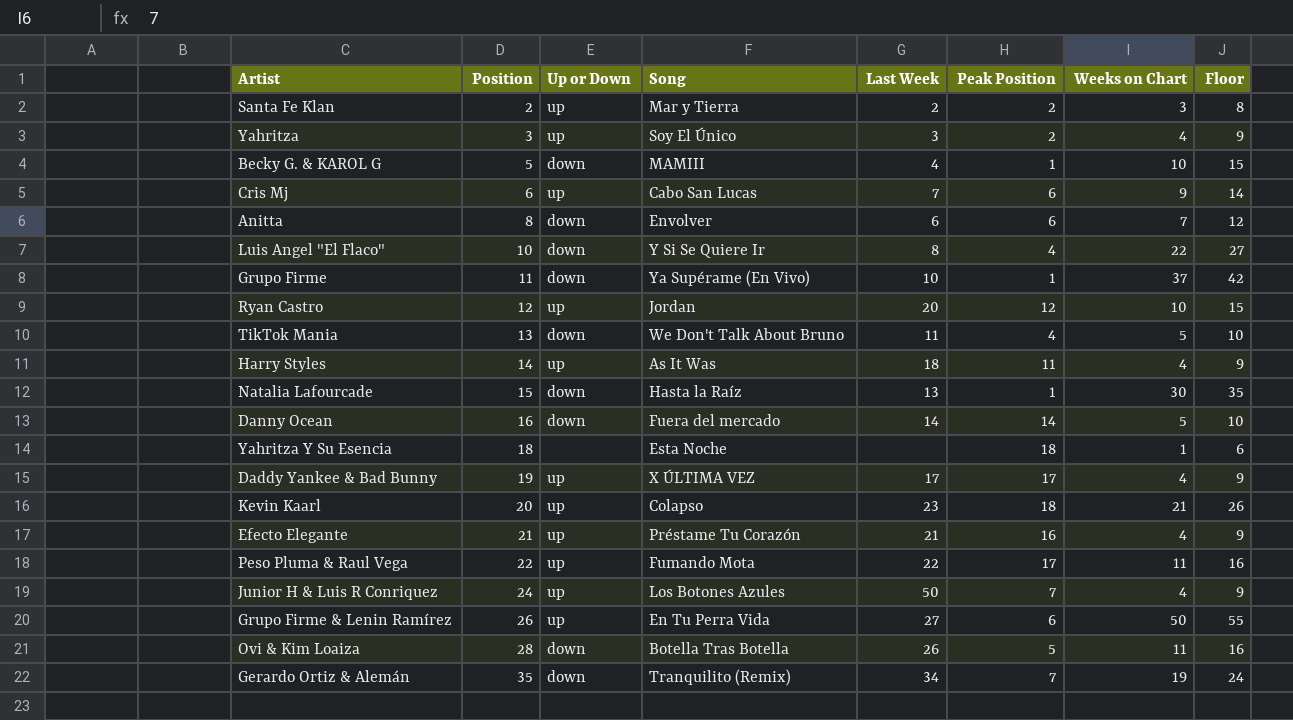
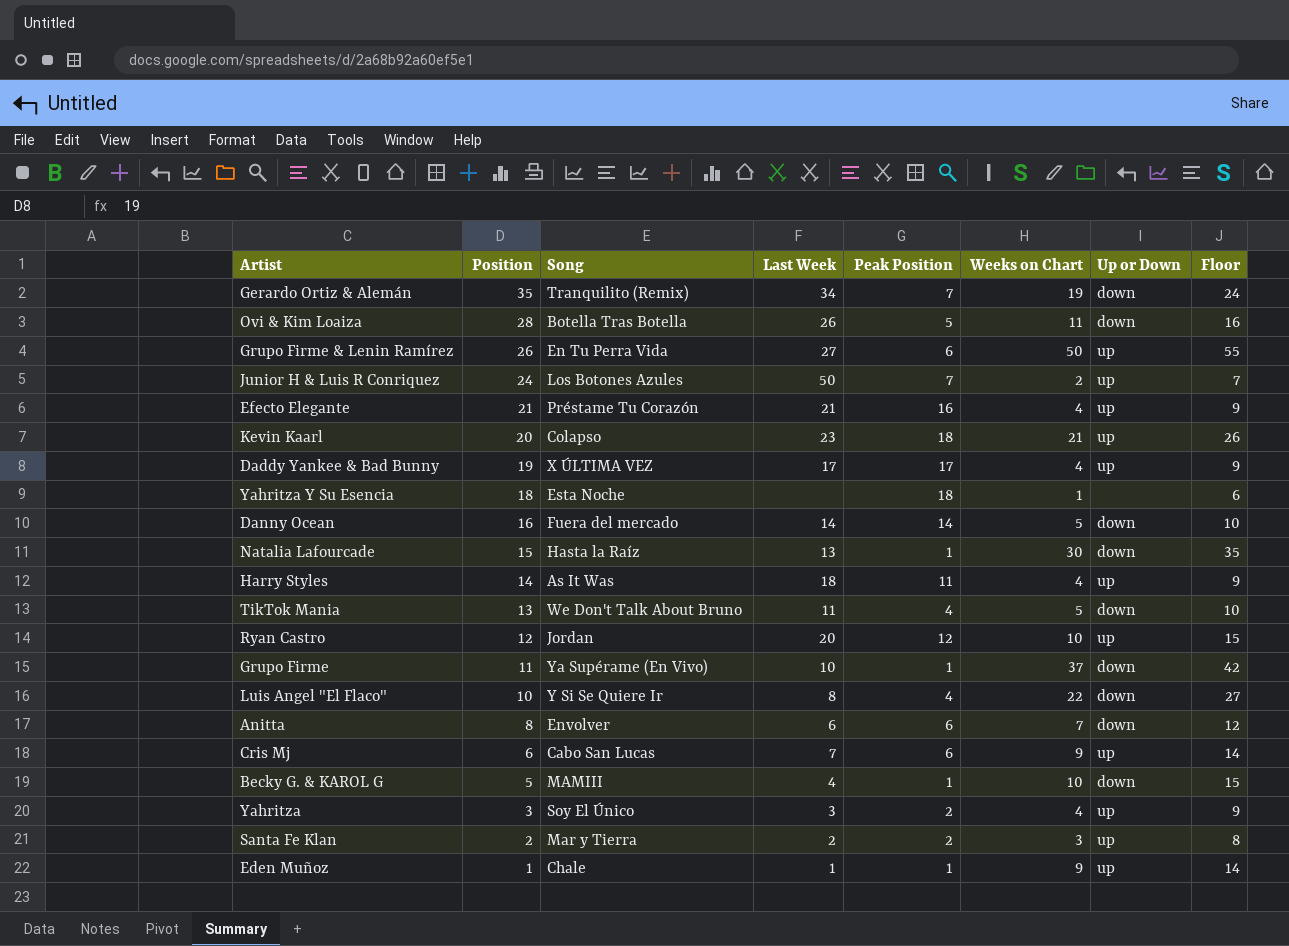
row order: Position ascending -> Position descending
column Up or Down | position: 3 -> 7
row Peso Pluma & Raul Vega: 22 | up | Fumando Mota | 22 | 17 | 11 | 16 -> none
Junior H & Luis R Conriquez | Weeks on Chart: 4 -> 2
Junior H & Luis R Conriquez | Floor: 9 -> 7
row Eden Muñoz: none -> 1 | Chale | 1 | 1 | 9 | up | 14

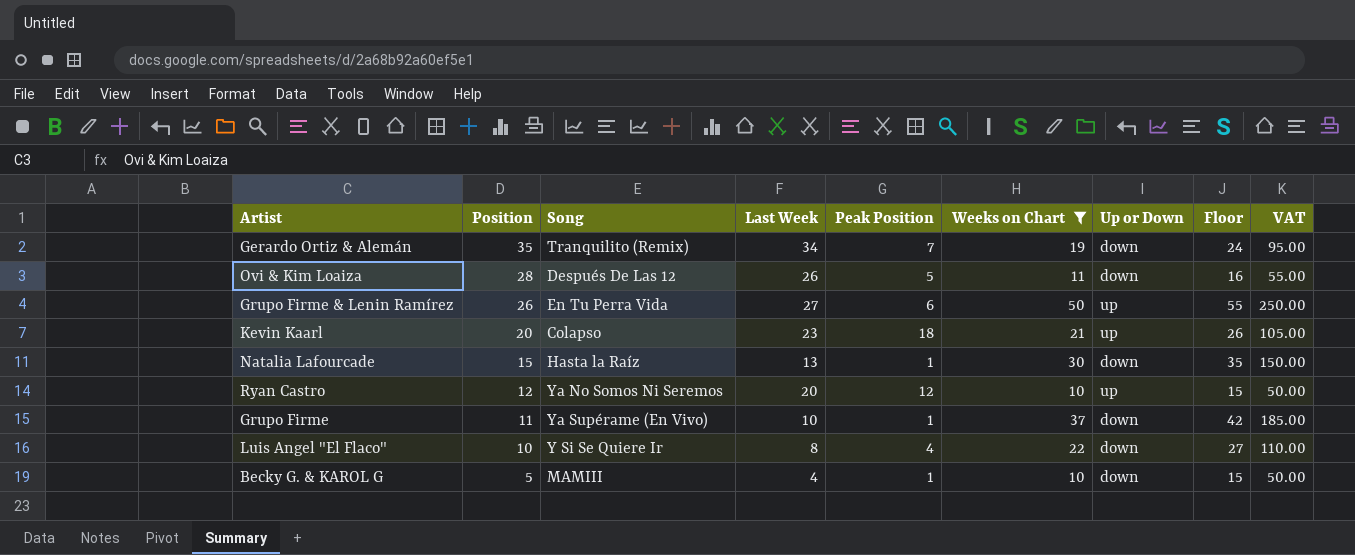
filter: none -> Weeks on Chart >= 10
column VAT | formula: none -> [Weeks on Chart] * 5
Ovi & Kim Loaiza | Song: Botella Tras Botella -> Después De Las 12
Ryan Castro | Song: Jordan -> Ya No Somos Ni Seremos

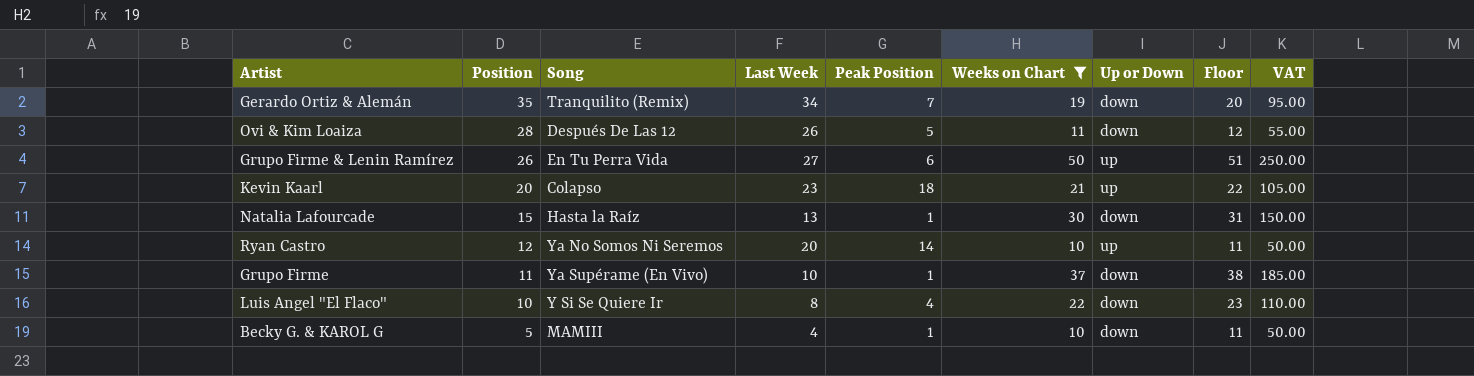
column Floor | formula: [Weeks on Chart] + 5 -> [Weeks on Chart] + 1
Ryan Castro | Peak Position: 12 -> 14

